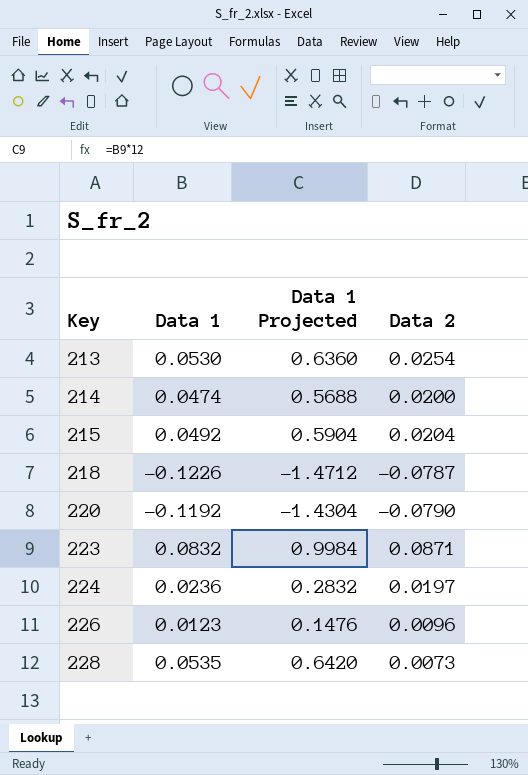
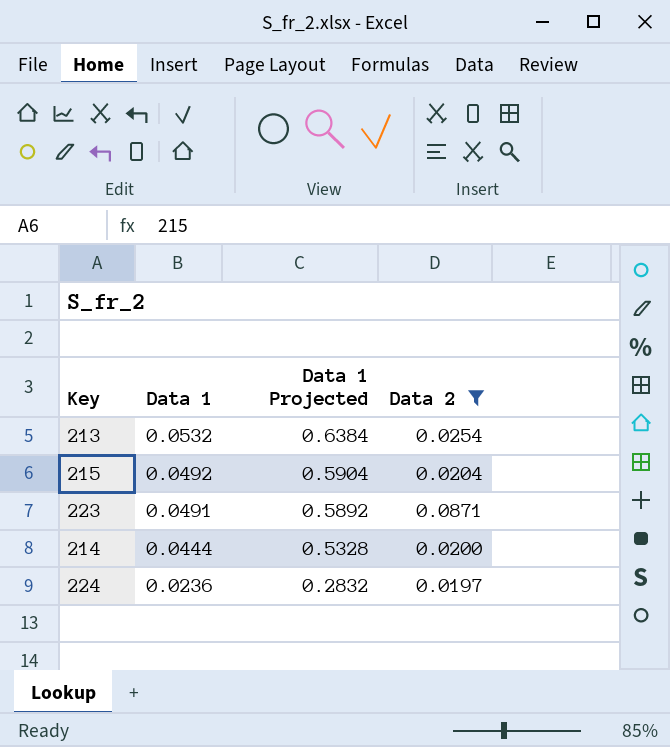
filter: none -> Data 2 >= 0.0197
row order: Key ascending -> Data 1 descending
213 | Data 1: 0.0530 -> 0.0532
213 | Data 1 Projected: 0.6360 -> 0.6384
223 | Data 1: 0.0832 -> 0.0491
223 | Data 1 Projected: 0.9984 -> 0.5892
214 | Data 1: 0.0474 -> 0.0444
214 | Data 1 Projected: 0.5688 -> 0.5328

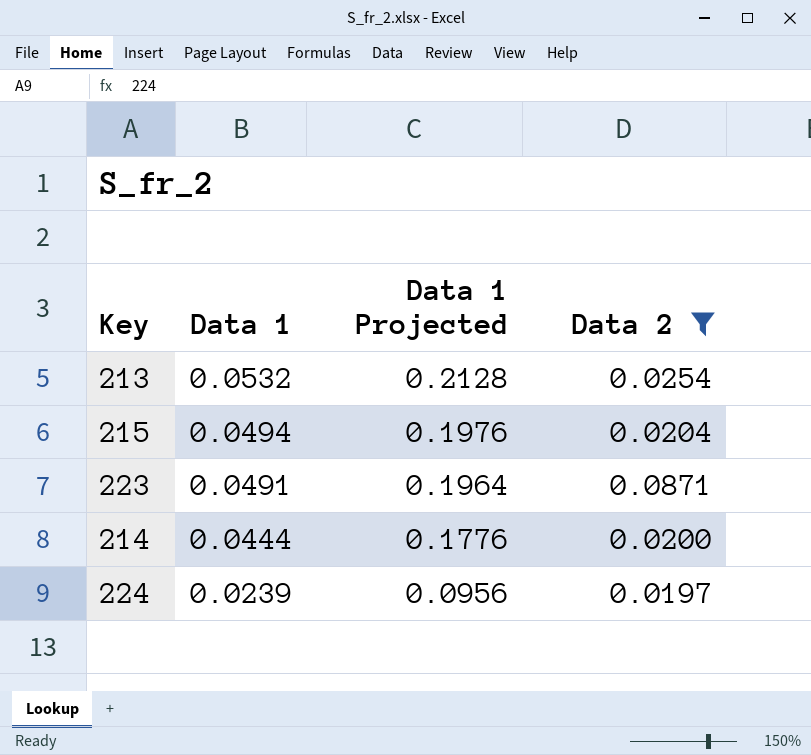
column Data 1 Projected | formula: [Data 1] * 12 -> [Data 1] * 4
215 | Data 1: 0.0492 -> 0.0494
224 | Data 1: 0.0236 -> 0.0239

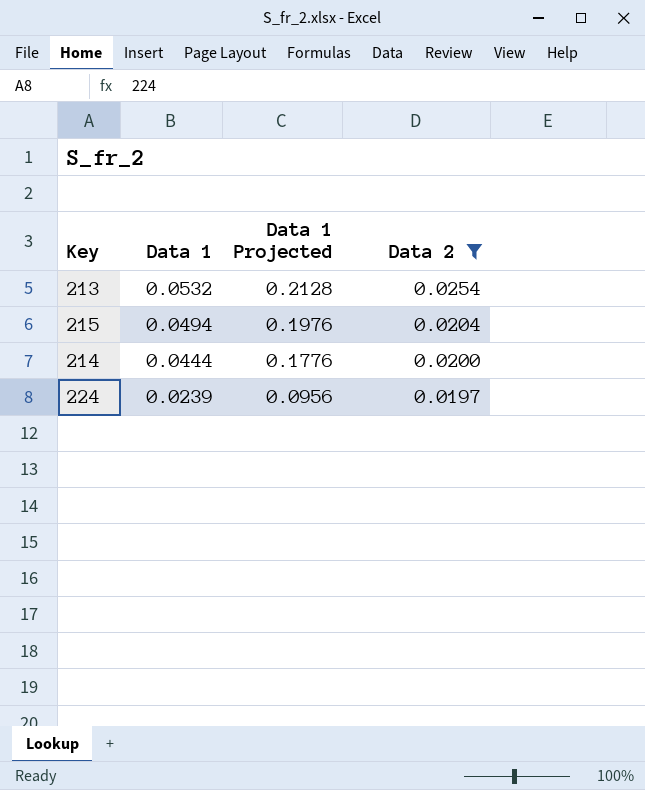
row 223: 0.0491 | 0.1964 | 0.0871 -> none

